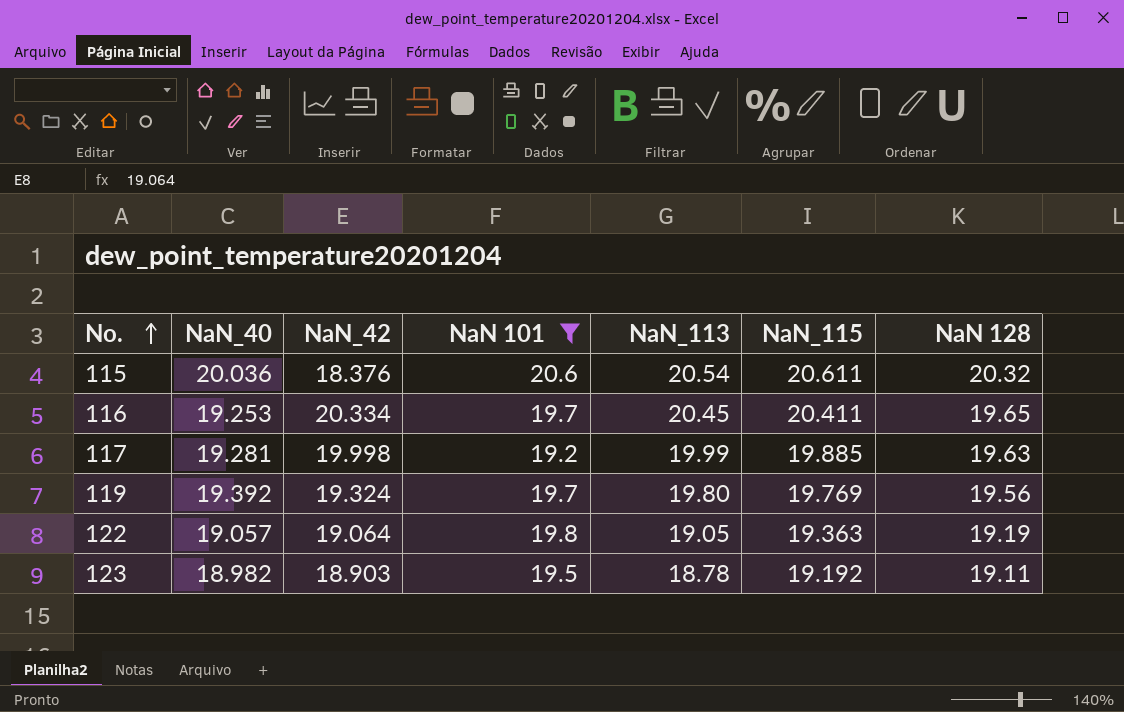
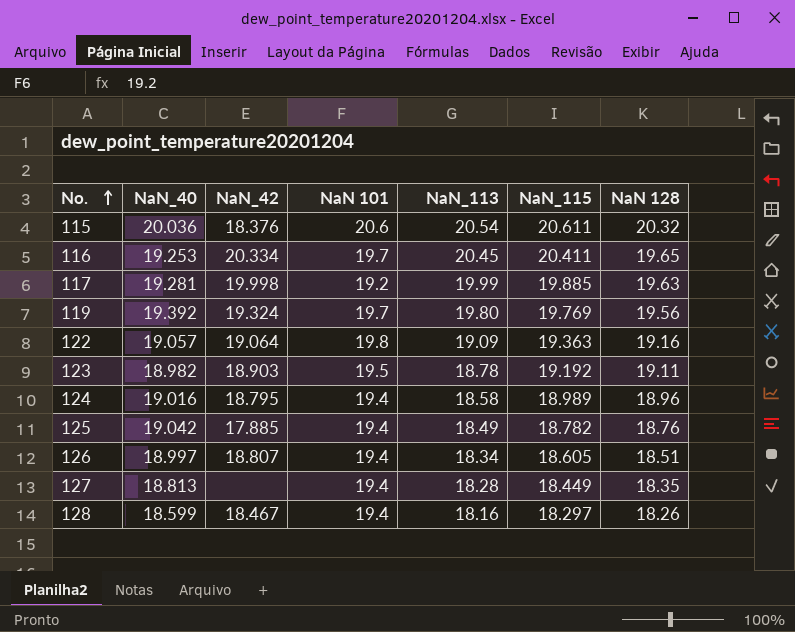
filter: NaN 101 != 19.4 -> none
122 | NaN_113: 19.05 -> 19.09
122 | NaN 128: 19.19 -> 19.16

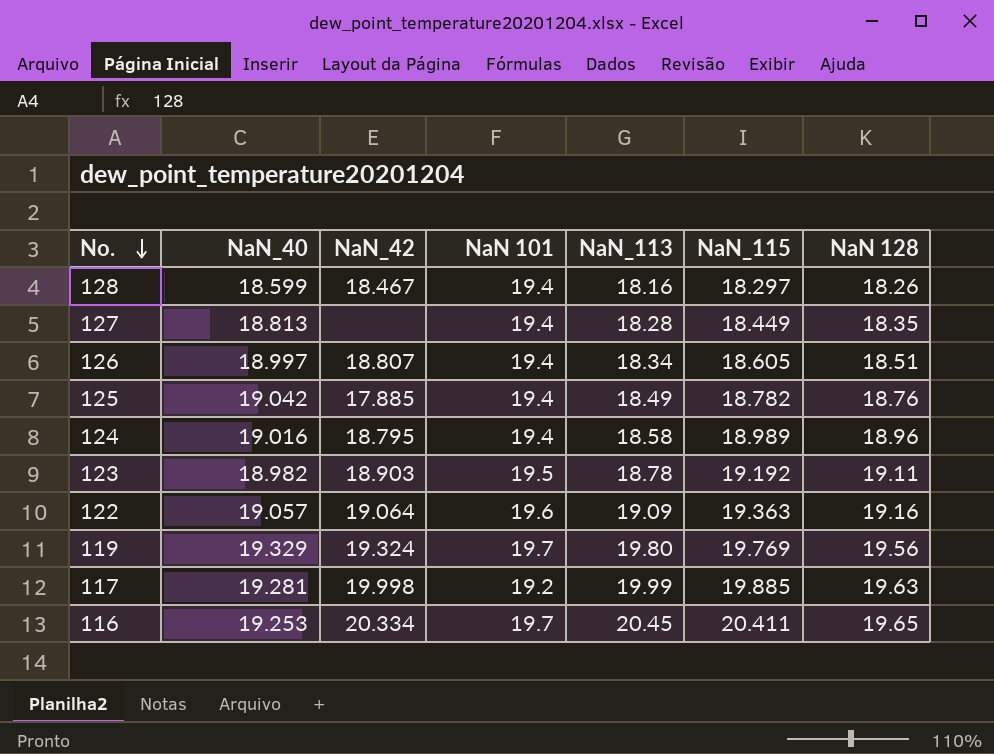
row order: No. ascending -> No. descending
row 115: 20.036 | 18.376 | 20.6 | 20.54 | 20.611 | 20.32 -> none
122 | NaN 101: 19.8 -> 19.6
119 | NaN_40: 19.392 -> 19.329

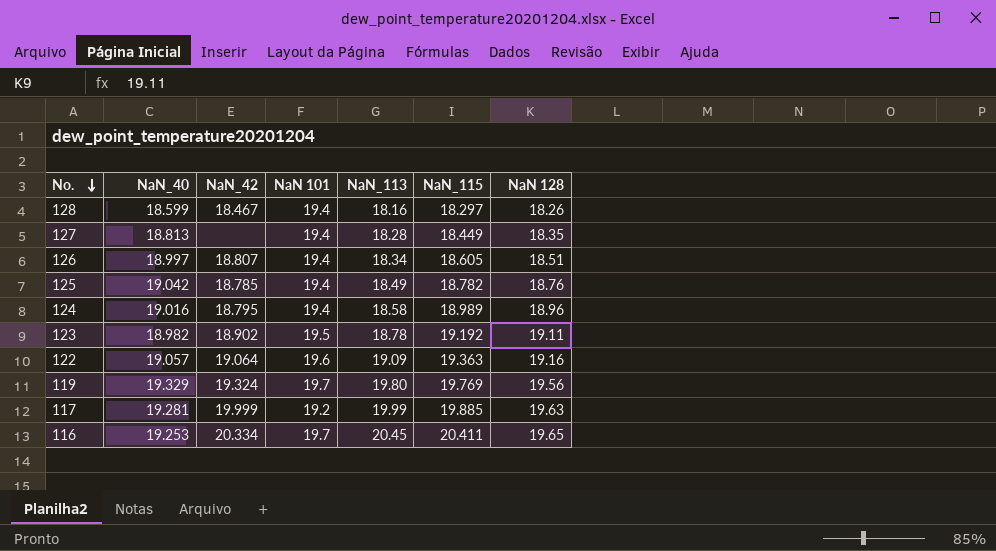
125 | NaN_42: 17.885 -> 18.785
123 | NaN_42: 18.903 -> 18.902
117 | NaN_42: 19.998 -> 19.999

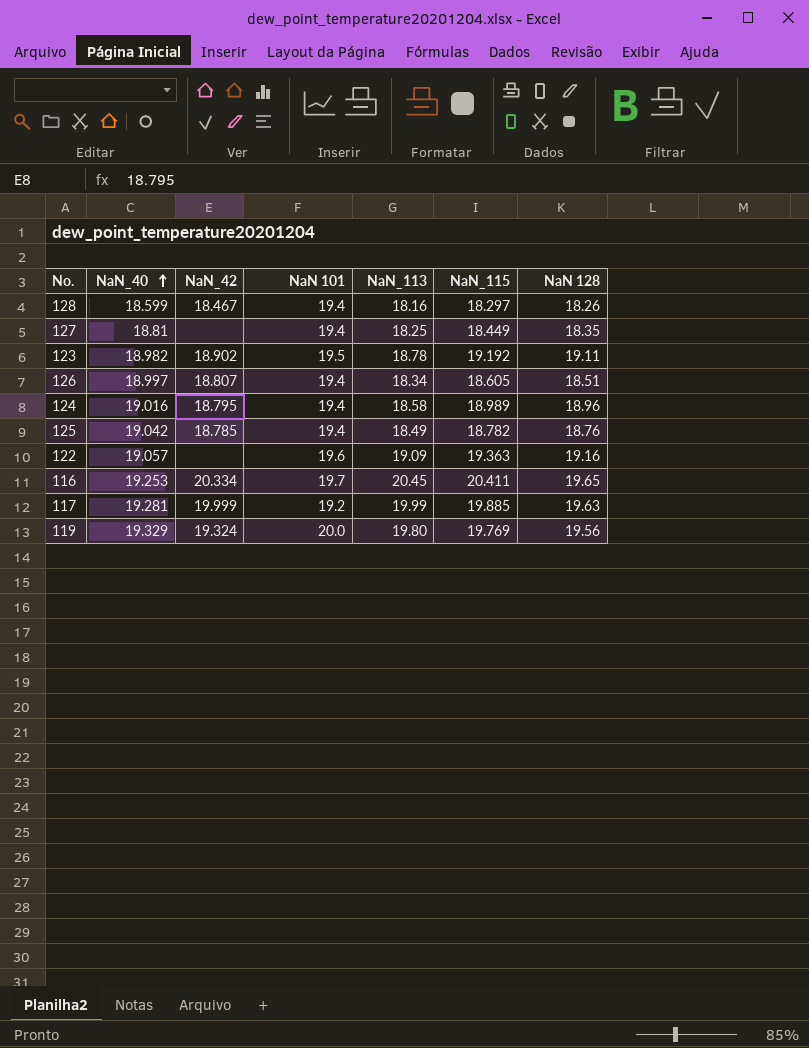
row order: No. descending -> NaN_40 ascending
127 | NaN_40: 18.813 -> 18.81
127 | NaN_113: 18.28 -> 18.25
122 | NaN_42: 19.064 -> none
119 | NaN 101: 19.7 -> 20.0

